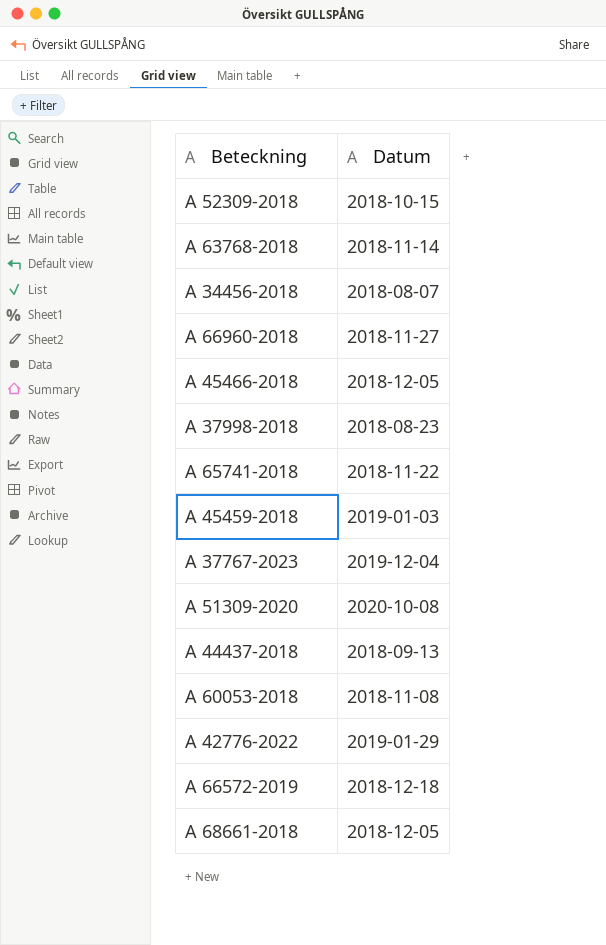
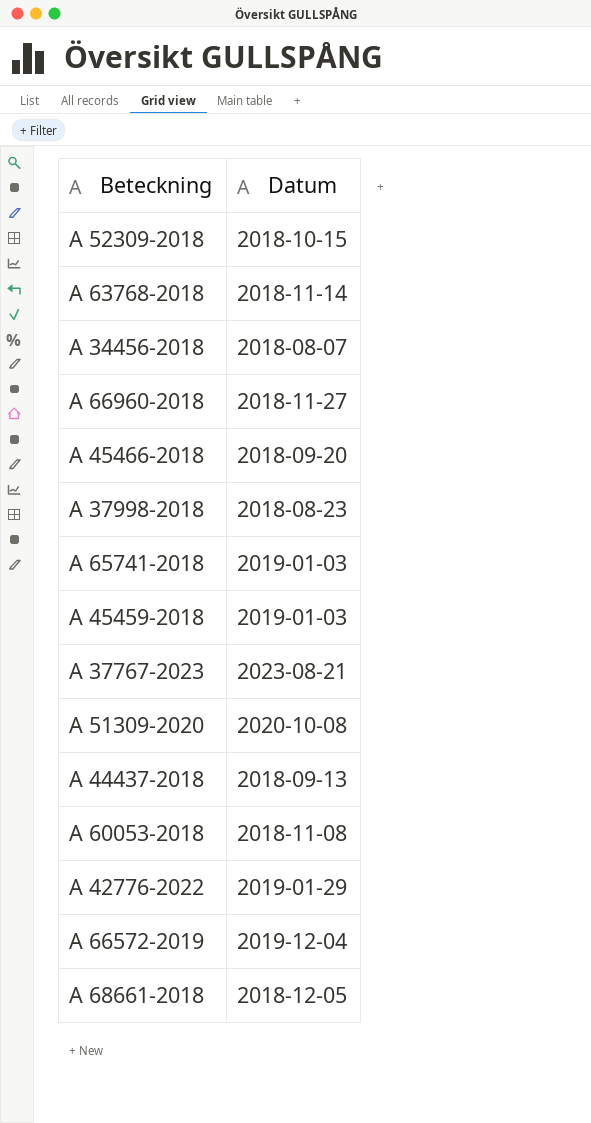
A 45466-2018 | Datum: 2018-12-05 -> 2018-09-20
A 65741-2018 | Datum: 2018-11-22 -> 2019-01-03
A 37767-2023 | Datum: 2019-12-04 -> 2023-08-21
A 66572-2019 | Datum: 2018-12-18 -> 2019-12-04

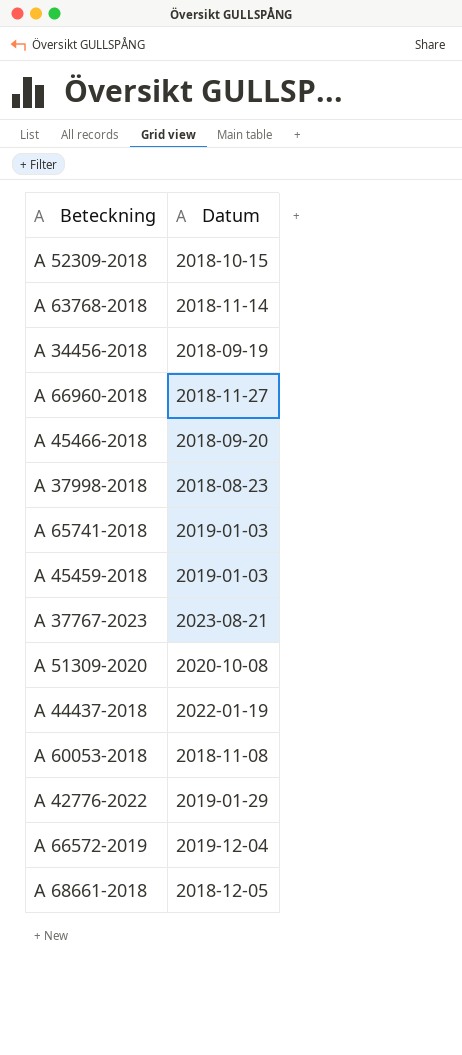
A 34456-2018 | Datum: 2018-08-07 -> 2018-09-19
A 44437-2018 | Datum: 2018-09-13 -> 2022-01-19

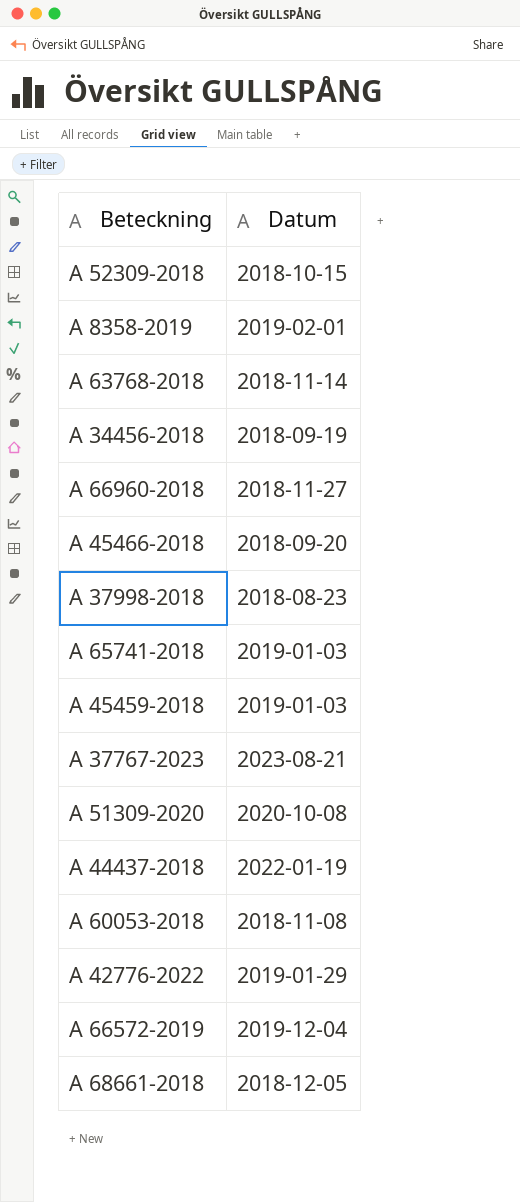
row A 8358-2019: none -> 2019-02-01

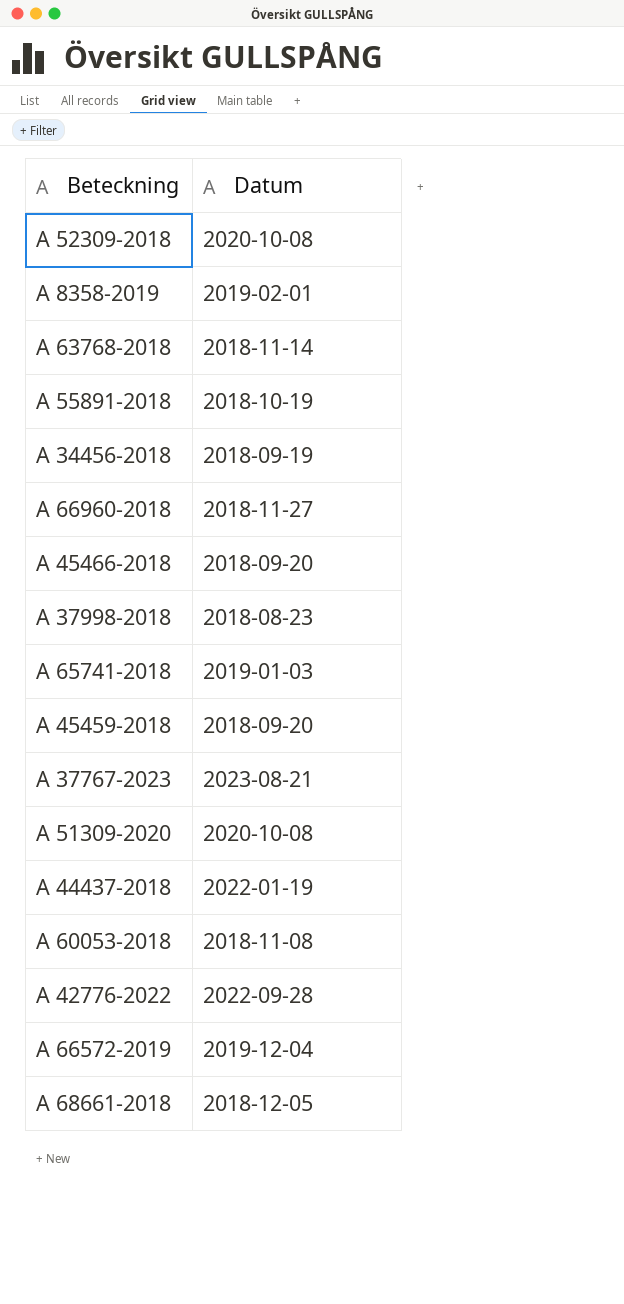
A 52309-2018 | Datum: 2018-10-15 -> 2020-10-08
row A 55891-2018: none -> 2018-10-19
A 45459-2018 | Datum: 2019-01-03 -> 2018-09-20
A 42776-2022 | Datum: 2019-01-29 -> 2022-09-28

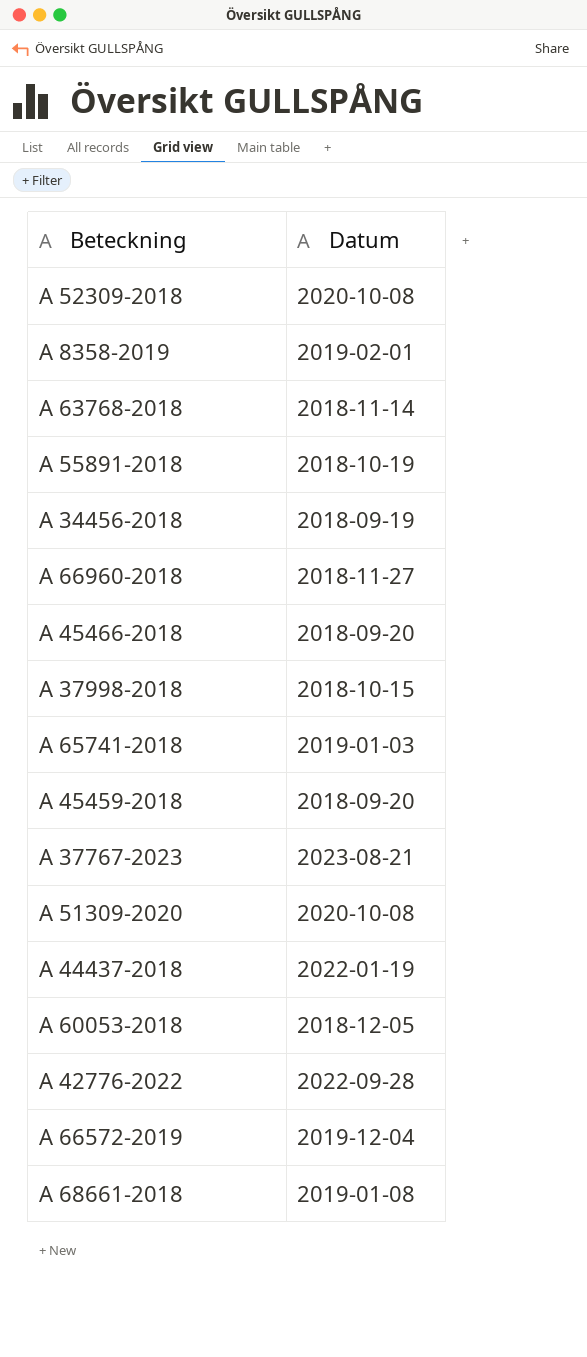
A 37998-2018 | Datum: 2018-08-23 -> 2018-10-15
A 60053-2018 | Datum: 2018-11-08 -> 2018-12-05
A 68661-2018 | Datum: 2018-12-05 -> 2019-01-08

